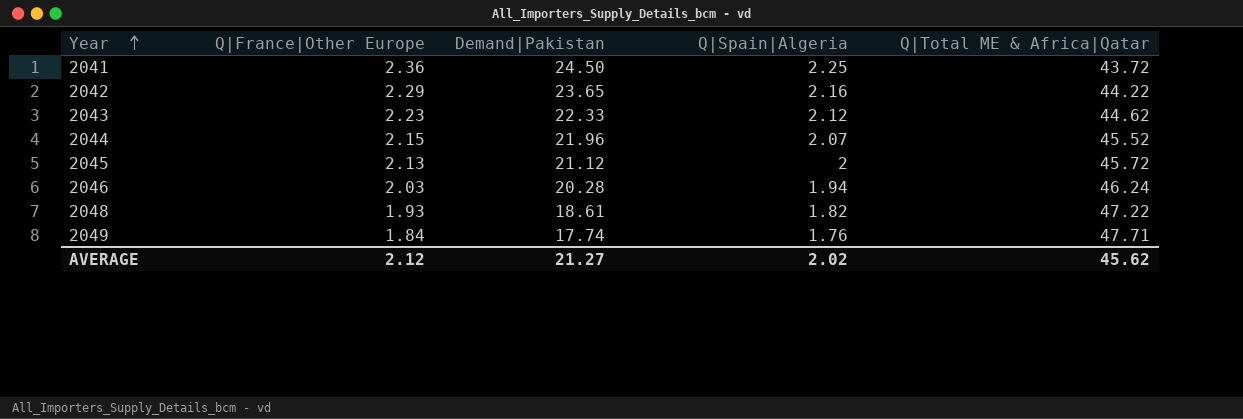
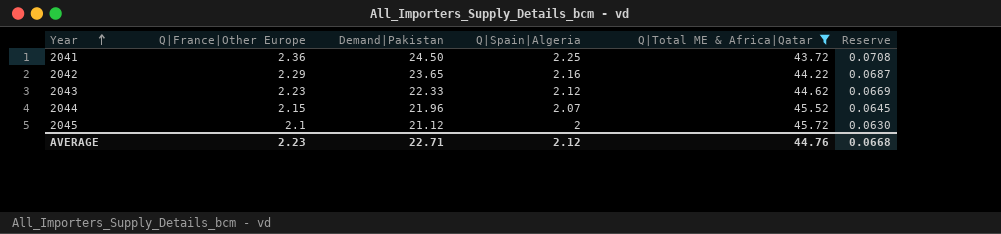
filter: none -> Q|Total ME & Africa|Qatar <= 45.72
column Reserve | formula: none -> [Q|France|Other Europe] * 0.03
2045 | Q|France|Other Europe: 2.13 -> 2.1
AVERAGE | Q|France|Other Europe: 2.12 -> 2.23
AVERAGE | Demand|Pakistan: 21.27 -> 22.71
AVERAGE | Q|Spain|Algeria: 2.02 -> 2.12
AVERAGE | Q|Total ME & Africa|Qatar: 45.62 -> 44.76

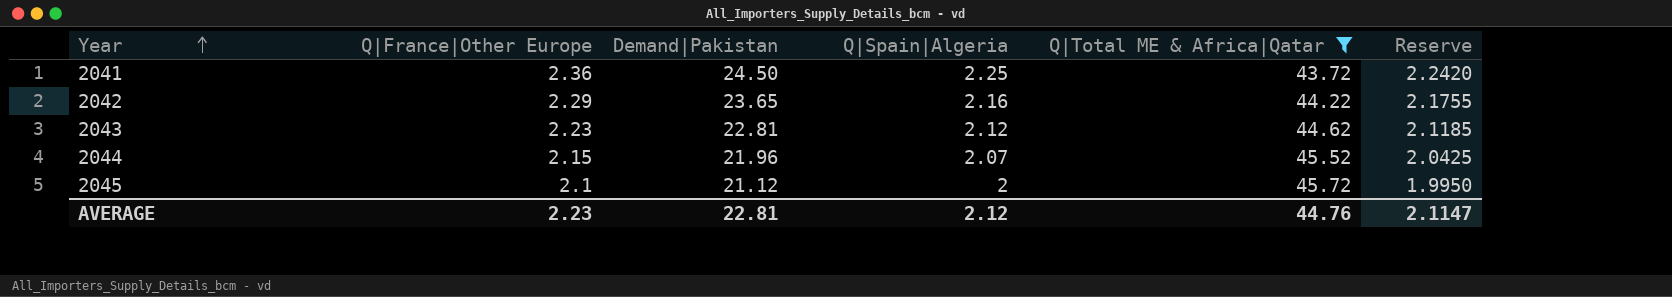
column Reserve | formula: [Q|France|Other Europe] * 0.03 -> [Q|France|Other Europe] * 0.95
2043 | Demand|Pakistan: 22.33 -> 22.81
AVERAGE | Demand|Pakistan: 22.71 -> 22.81
AVERAGE | Reserve: 0.0668 -> 2.1147

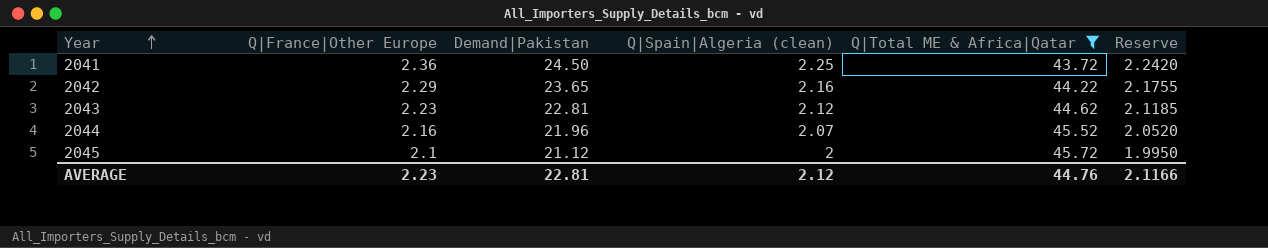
column name: Q|Spain|Algeria -> Q|Spain|Algeria (clean)
2044 | Q|France|Other Europe: 2.15 -> 2.16
2044 | Reserve: 2.0425 -> 2.0520
AVERAGE | Reserve: 2.1147 -> 2.1166

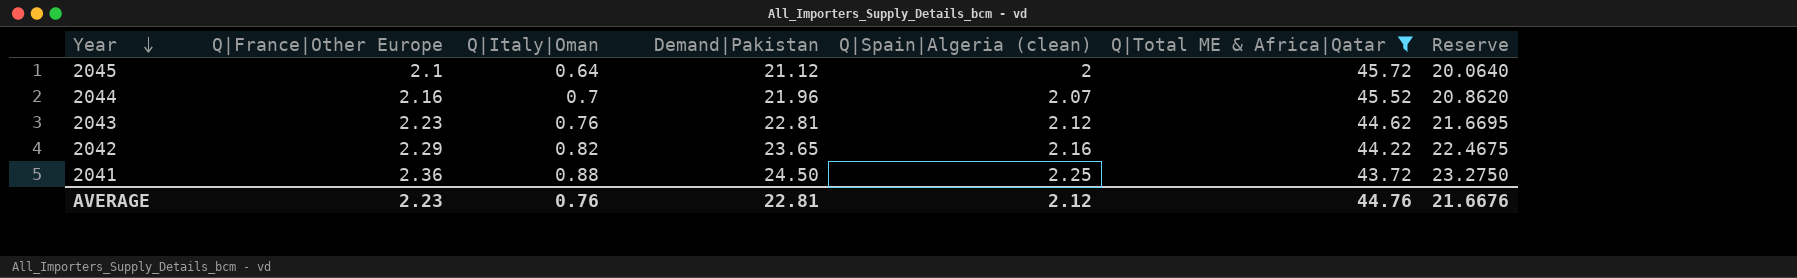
row order: Year ascending -> Year descending
column Q|Italy|Oman | position: none -> 3
column Reserve | formula: [Q|France|Other Europe] * 0.95 -> [Demand|Pakistan] * 0.95
AVERAGE | Reserve: 2.1166 -> 21.6676

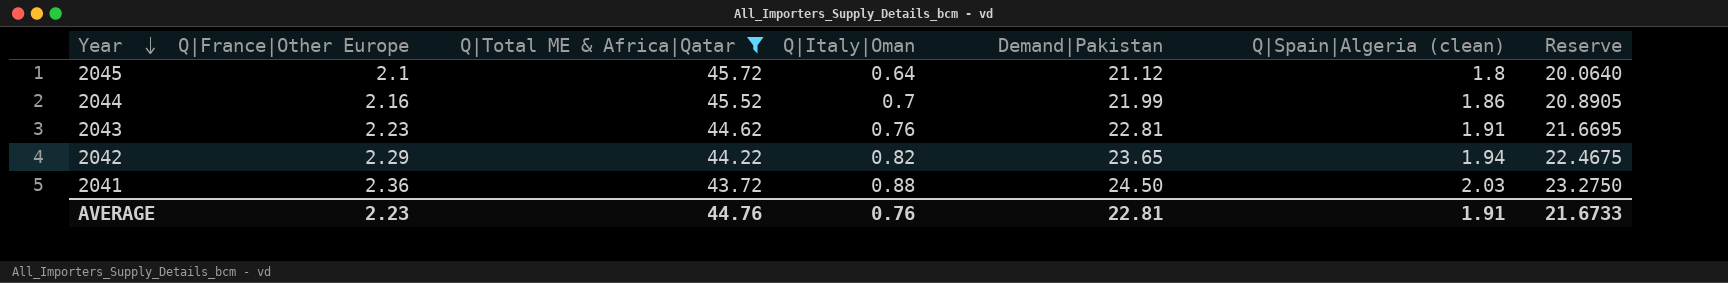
column Q|Total ME & Africa|Qatar | position: 6 -> 3
2045 | Q|Spain|Algeria (clean): 2 -> 1.8
2044 | Demand|Pakistan: 21.96 -> 21.99
2044 | Q|Spain|Algeria (clean): 2.07 -> 1.86
2044 | Reserve: 20.8620 -> 20.8905
2043 | Q|Spain|Algeria (clean): 2.12 -> 1.91
2042 | Q|Spain|Algeria (clean): 2.16 -> 1.94
2041 | Q|Spain|Algeria (clean): 2.25 -> 2.03
AVERAGE | Q|Spain|Algeria (clean): 2.12 -> 1.91
AVERAGE | Reserve: 21.6676 -> 21.6733

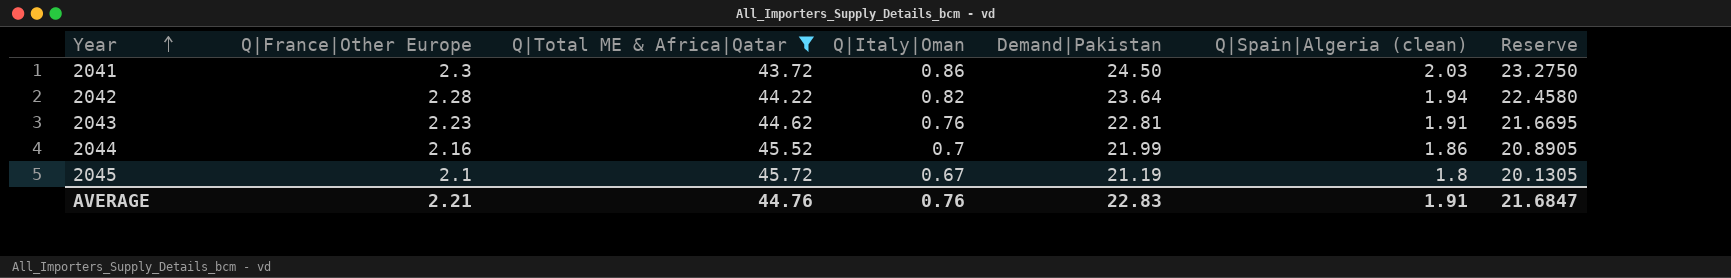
row order: Year descending -> Year ascending
2041 | Q|France|Other Europe: 2.36 -> 2.3
2041 | Q|Italy|Oman: 0.88 -> 0.86
2042 | Q|France|Other Europe: 2.29 -> 2.28
2042 | Demand|Pakistan: 23.65 -> 23.64
2042 | Reserve: 22.4675 -> 22.4580
2045 | Q|Italy|Oman: 0.64 -> 0.67
2045 | Demand|Pakistan: 21.12 -> 21.19
2045 | Reserve: 20.0640 -> 20.1305
AVERAGE | Q|France|Other Europe: 2.23 -> 2.21
AVERAGE | Demand|Pakistan: 22.81 -> 22.83
AVERAGE | Reserve: 21.6733 -> 21.6847

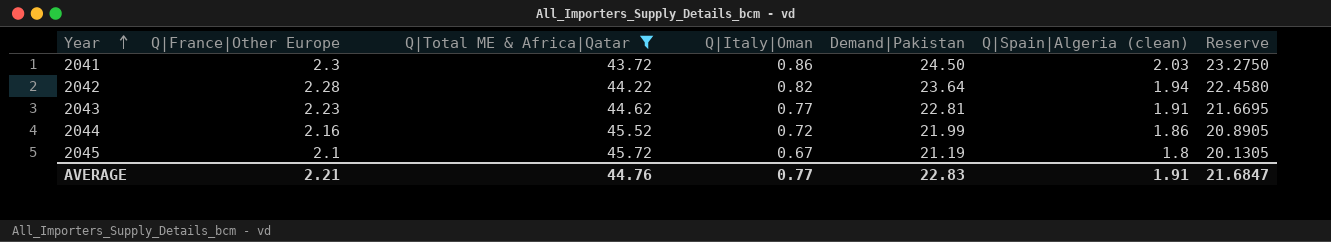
2043 | Q|Italy|Oman: 0.76 -> 0.77
2044 | Q|Italy|Oman: 0.7 -> 0.72
AVERAGE | Q|Italy|Oman: 0.76 -> 0.77

